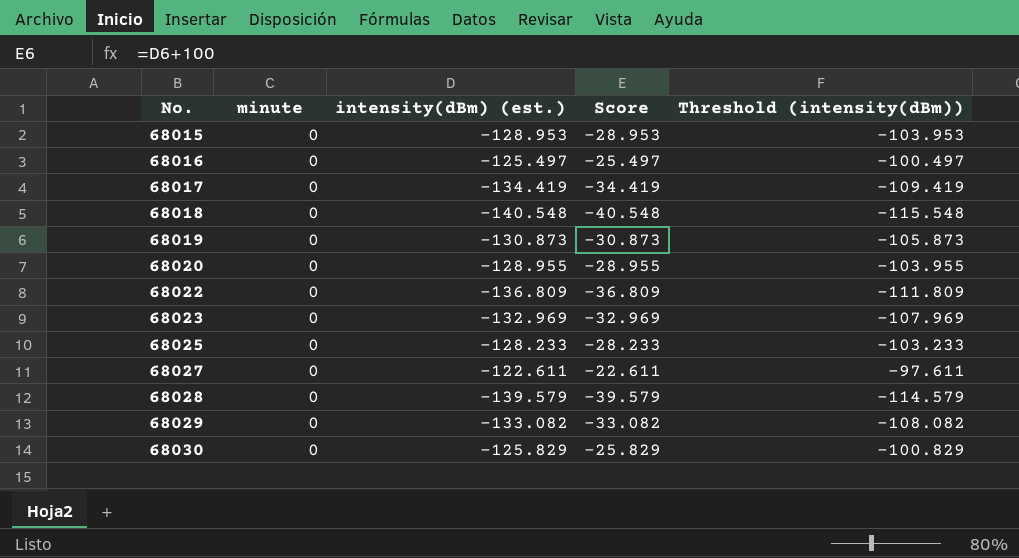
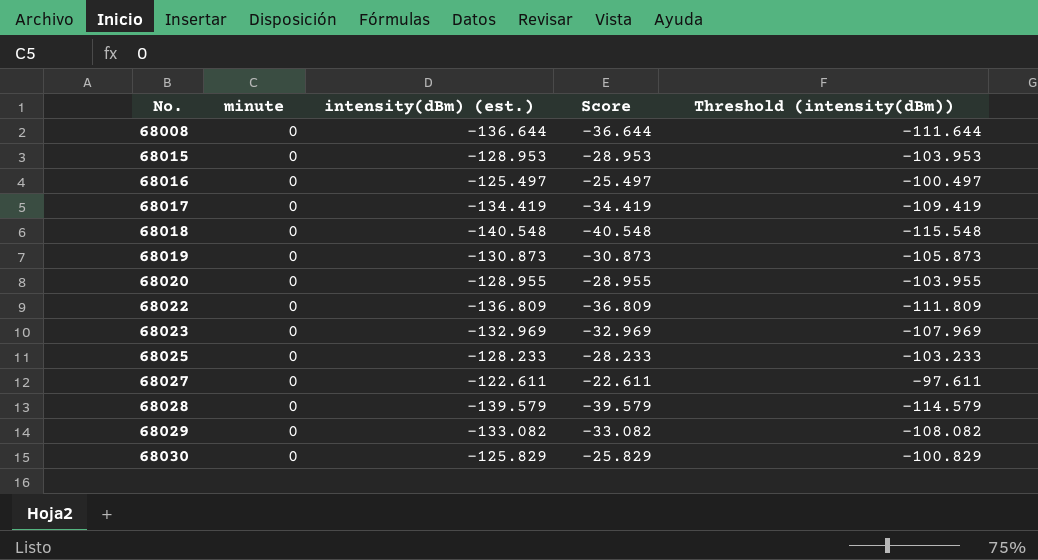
row 68008: none -> 0 | -136.644 | -36.644 | -111.644

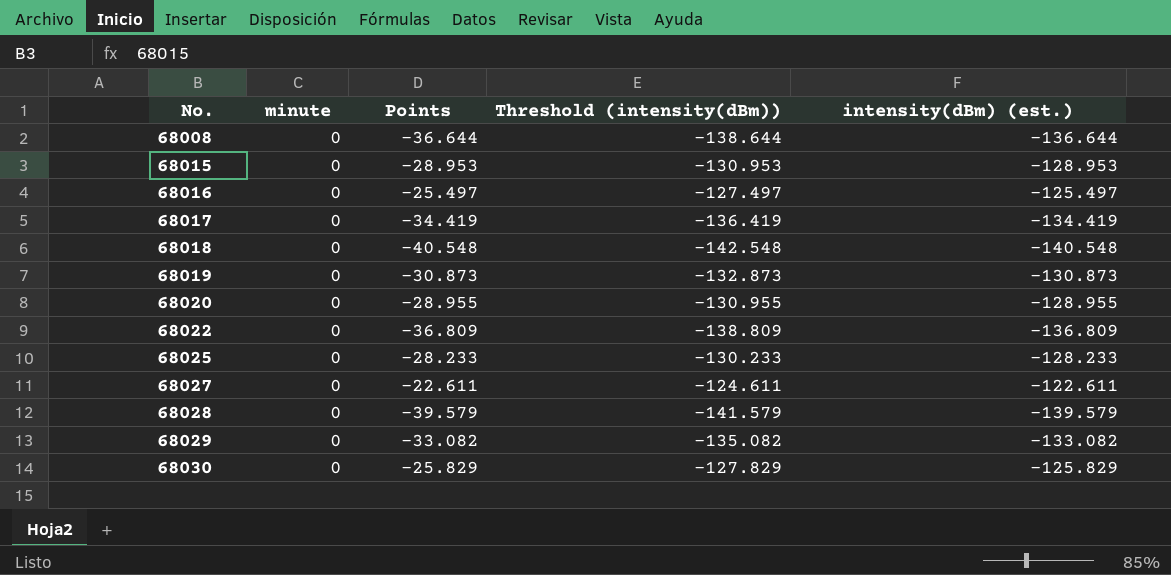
column name: Score -> Points
column Threshold (intensity(dBm)) | formula: [intensity(dBm) (est.)] + 25 -> [intensity(dBm) (est.)] - 2
column intensity(dBm) (est.) | position: 3 -> 5
row 68023: 0 | -132.969 | -32.969 | -107.969 -> none

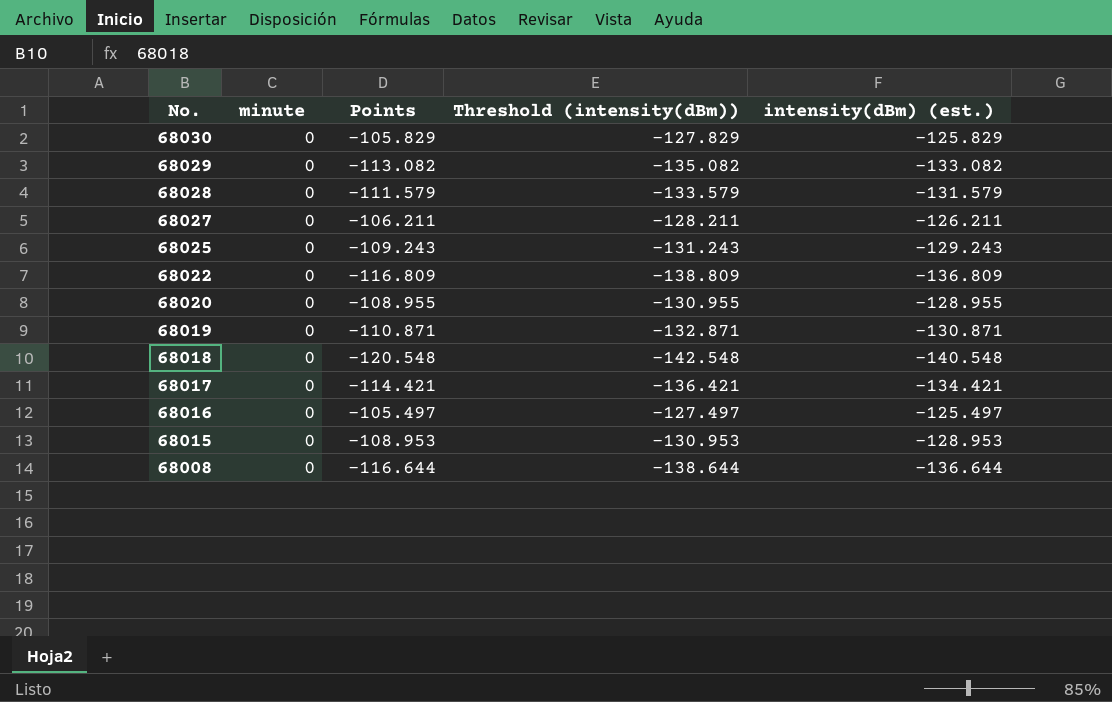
row order: No. ascending -> No. descending
column Points | formula: [intensity(dBm) (est.)] + 100 -> [intensity(dBm) (est.)] + 20
68028 | Threshold (intensity(dBm)): -141.579 -> -133.579
68028 | intensity(dBm) (est.): -139.579 -> -131.579
68027 | Threshold (intensity(dBm)): -124.611 -> -128.211
68027 | intensity(dBm) (est.): -122.611 -> -126.211
68025 | Threshold (intensity(dBm)): -130.233 -> -131.243
68025 | intensity(dBm) (est.): -128.233 -> -129.243
68019 | Threshold (intensity(dBm)): -132.873 -> -132.871
68019 | intensity(dBm) (est.): -130.873 -> -130.871
68017 | Threshold (intensity(dBm)): -136.419 -> -136.421
68017 | intensity(dBm) (est.): -134.419 -> -134.421

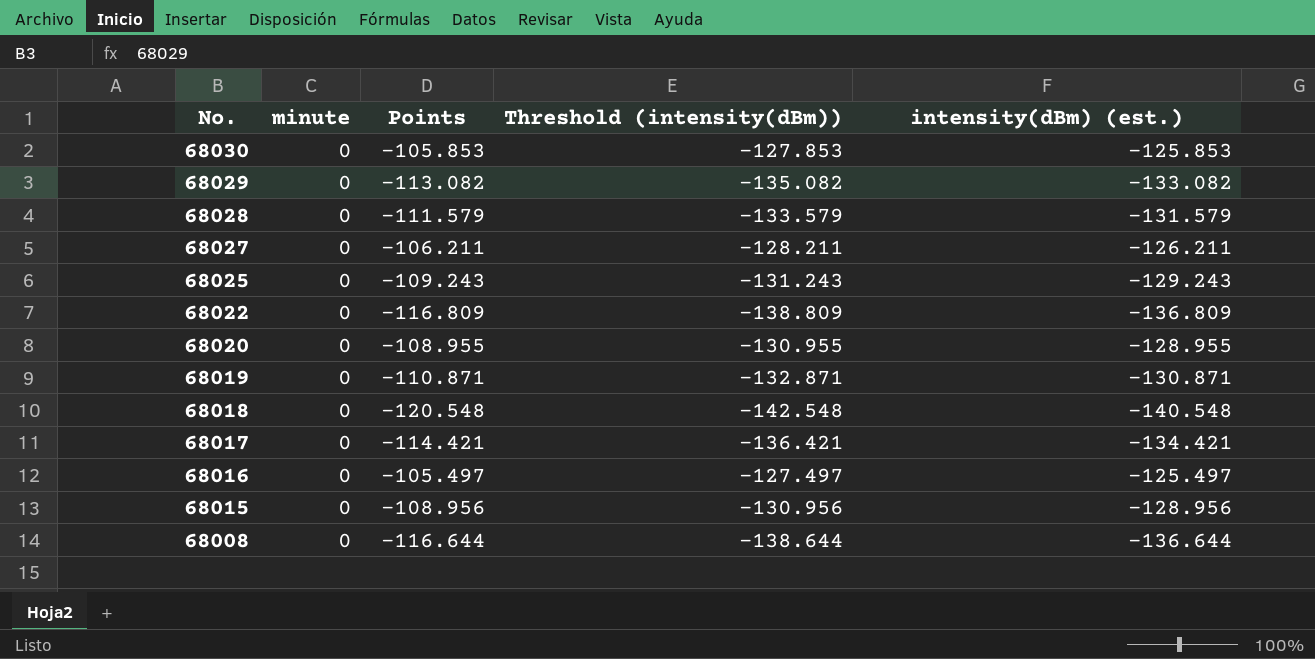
68030 | Points: -105.829 -> -105.853
68030 | Threshold (intensity(dBm)): -127.829 -> -127.853
68030 | intensity(dBm) (est.): -125.829 -> -125.853
68015 | Points: -108.953 -> -108.956
68015 | Threshold (intensity(dBm)): -130.953 -> -130.956
68015 | intensity(dBm) (est.): -128.953 -> -128.956

